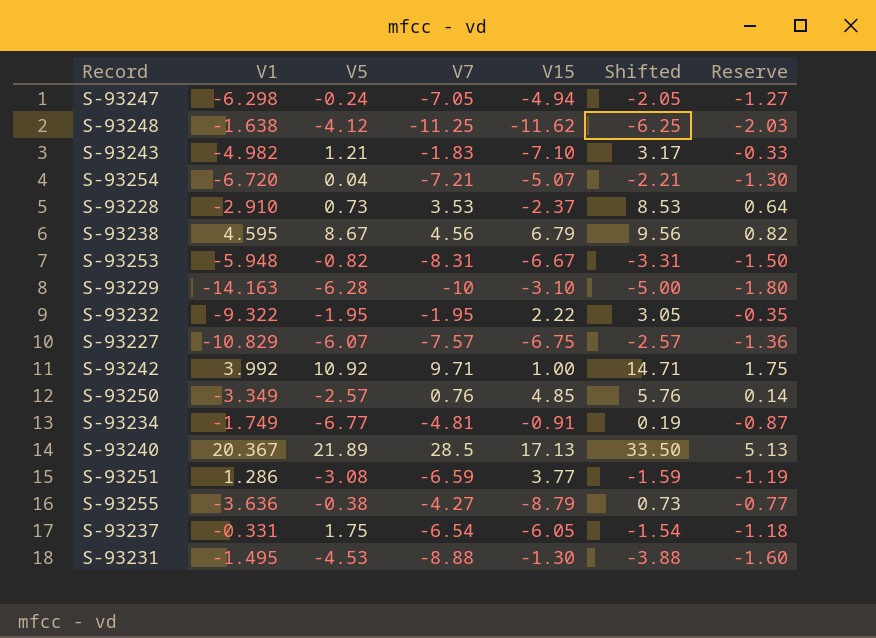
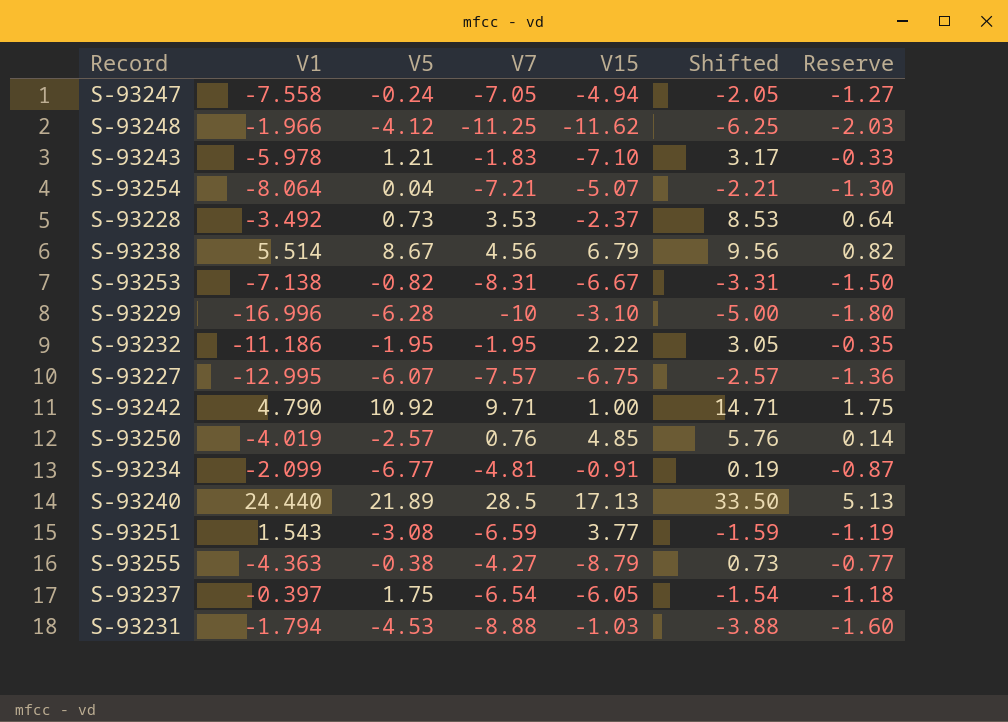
S-93247 | V1: -6.298 -> -7.558
S-93248 | V1: -1.638 -> -1.966
S-93243 | V1: -4.982 -> -5.978
S-93254 | V1: -6.720 -> -8.064
S-93228 | V1: -2.910 -> -3.492
S-93238 | V1: 4.595 -> 5.514
S-93253 | V1: -5.948 -> -7.138
S-93229 | V1: -14.163 -> -16.996
S-93232 | V1: -9.322 -> -11.186
S-93227 | V1: -10.829 -> -12.995
S-93242 | V1: 3.992 -> 4.790
S-93250 | V1: -3.349 -> -4.019
S-93234 | V1: -1.749 -> -2.099
S-93240 | V1: 20.367 -> 24.440
S-93251 | V1: 1.286 -> 1.543
S-93255 | V1: -3.636 -> -4.363
S-93237 | V1: -0.331 -> -0.397
S-93231 | V1: -1.495 -> -1.794
S-93231 | V15: -1.30 -> -1.03

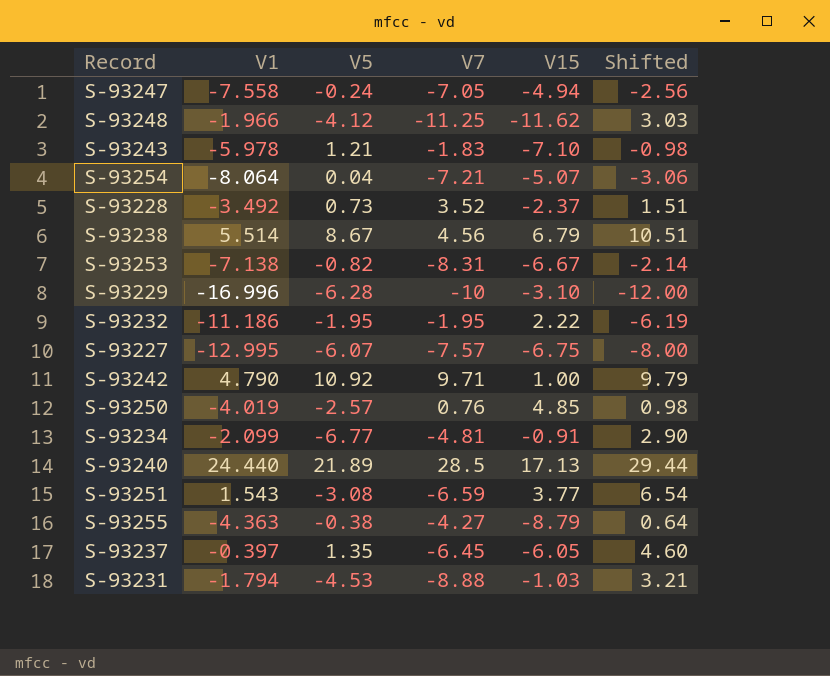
column Reserve | formula: [V7] * 0.18 -> none
column Shifted | formula: [V7] + 5 -> [V1] + 5
S-93228 | V7: 3.53 -> 3.52
S-93237 | V5: 1.75 -> 1.35
S-93237 | V7: -6.54 -> -6.45

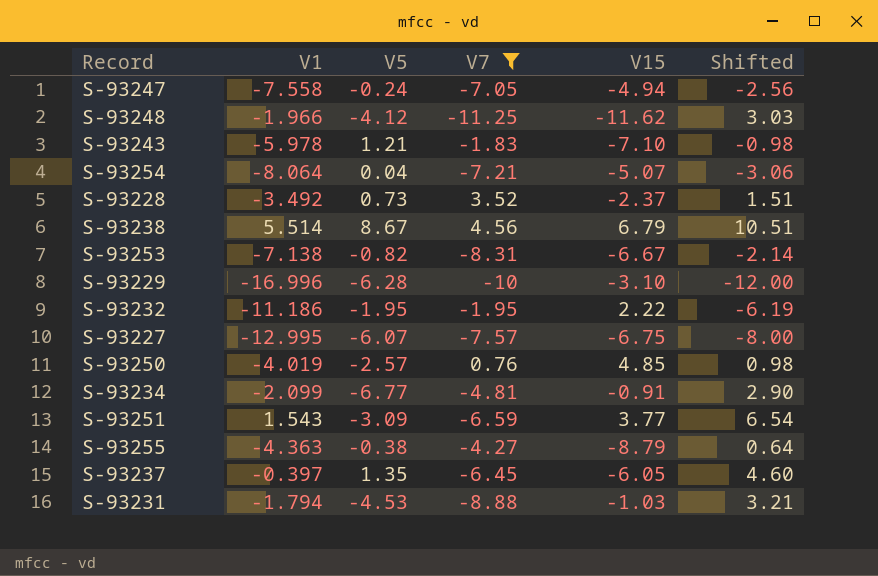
filter: none -> V7 <= 4.56
S-93251 | V5: -3.08 -> -3.09

